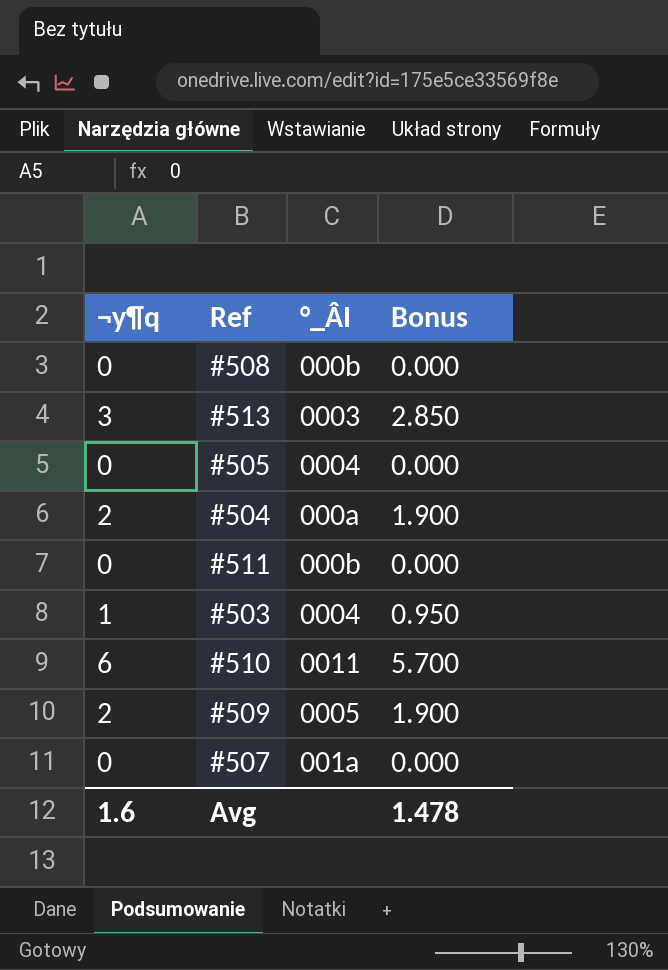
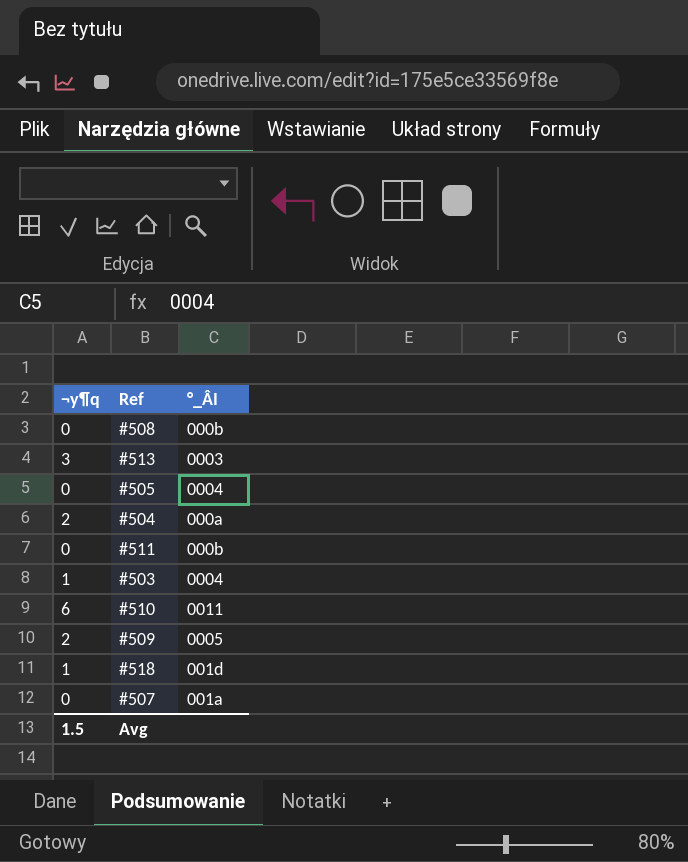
column Bonus | formula: [¬y¶q] * 0.95 -> none
row #518: none -> 1 | 001d
Avg | ¬y¶q: 1.6 -> 1.5

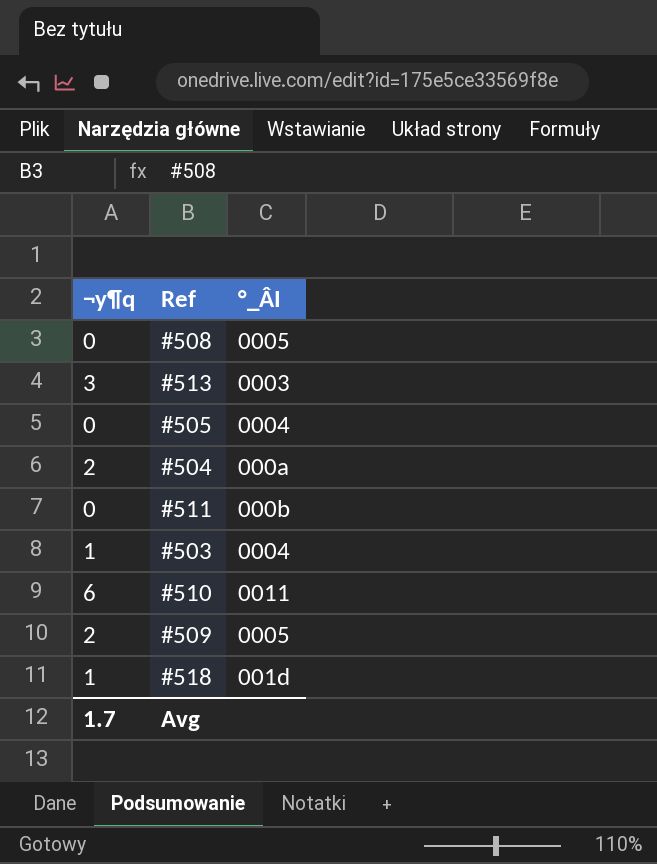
row #507: 0 | 001a -> none
#508 | °_ÂI: 000b -> 0005
Avg | ¬y¶q: 1.5 -> 1.7

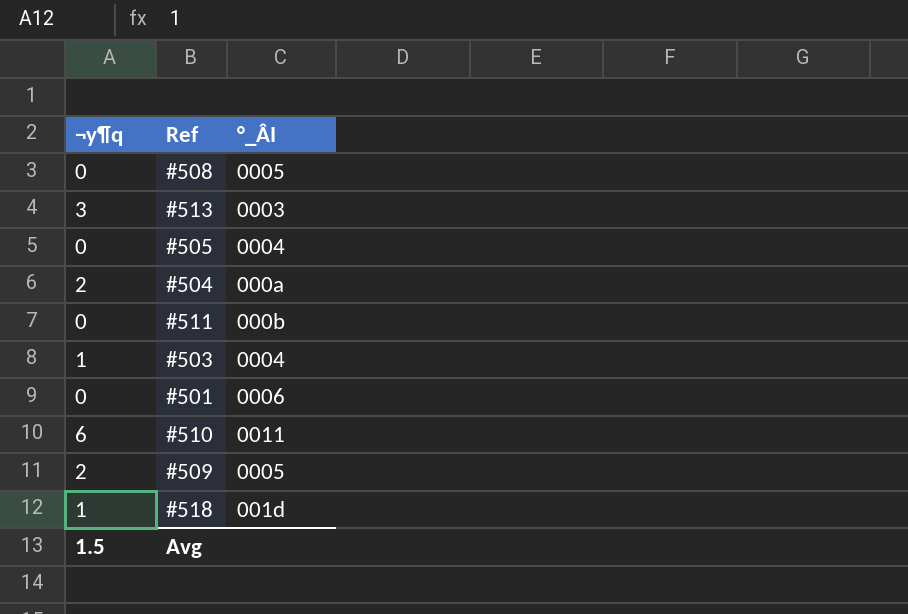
row #501: none -> 0 | 0006
Avg | ¬y¶q: 1.7 -> 1.5

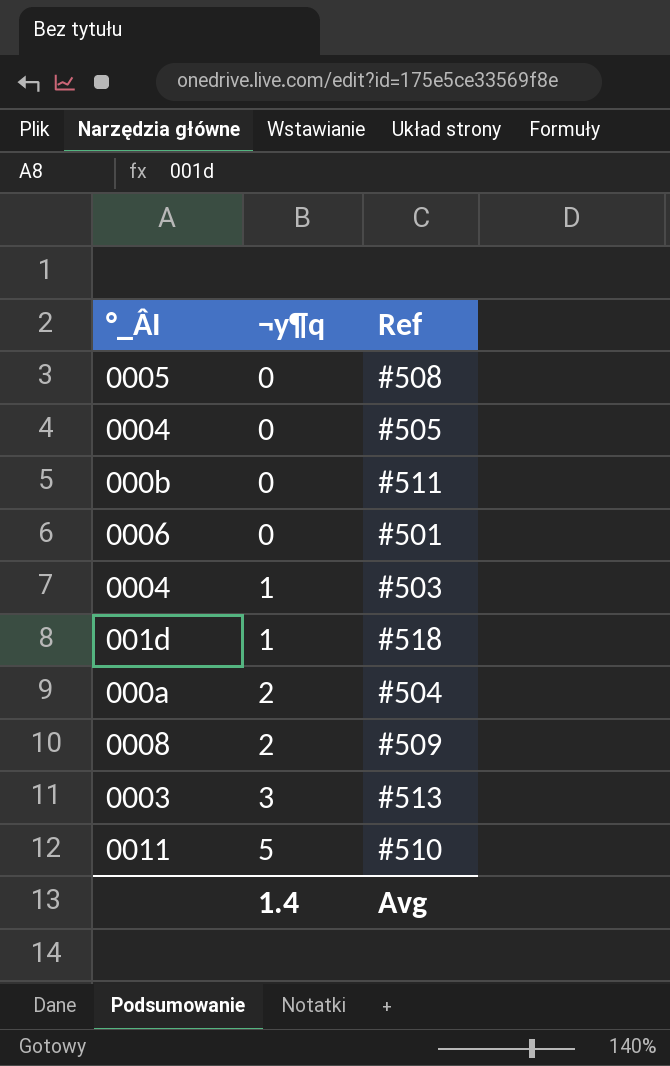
row order: none -> ¬y¶q ascending
column °_ÂI | position: 3 -> 1
#509 | °_ÂI: 0005 -> 0008
#510 | ¬y¶q: 6 -> 5
Avg | ¬y¶q: 1.5 -> 1.4

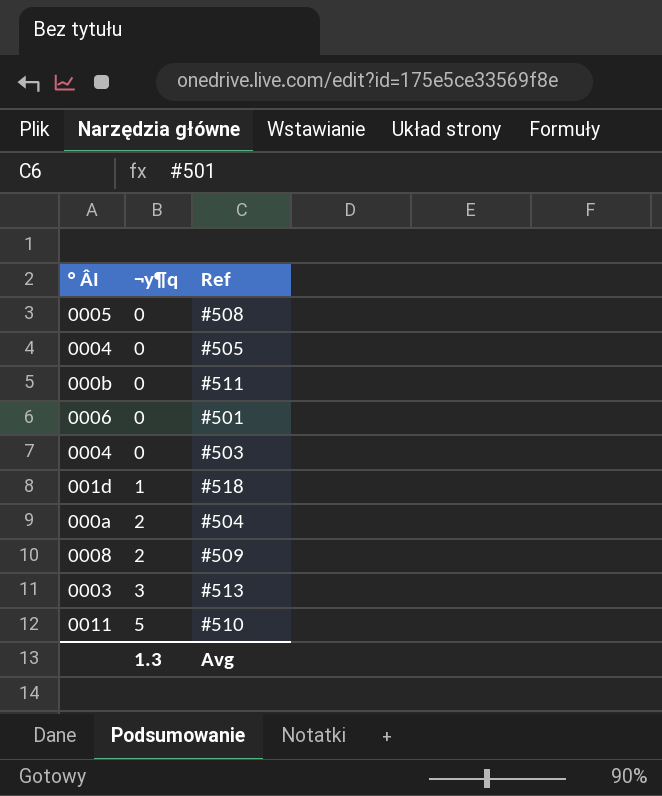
column name: °_ÂI -> ° ÂI
#503 | ¬y¶q: 1 -> 0
Avg | ¬y¶q: 1.4 -> 1.3

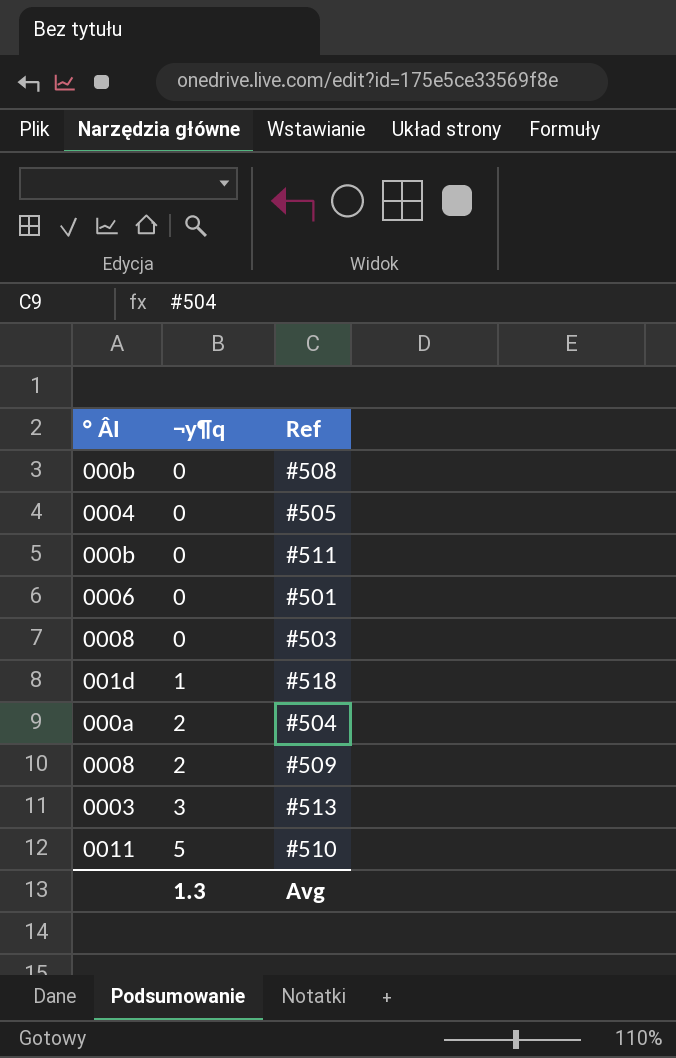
#508 | ° ÂI: 0005 -> 000b
#503 | ° ÂI: 0004 -> 0008

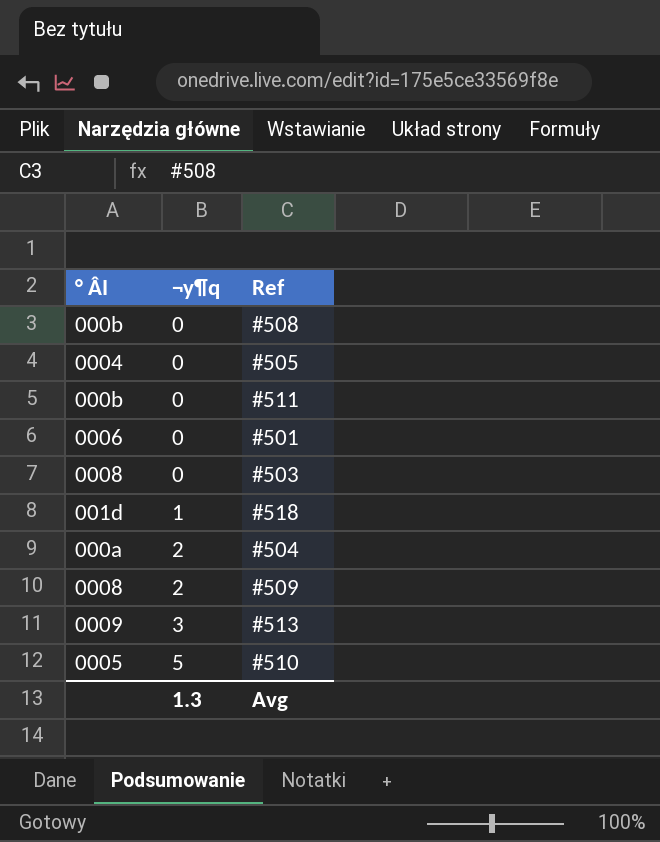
#513 | ° ÂI: 0003 -> 0009
#510 | ° ÂI: 0011 -> 0005

